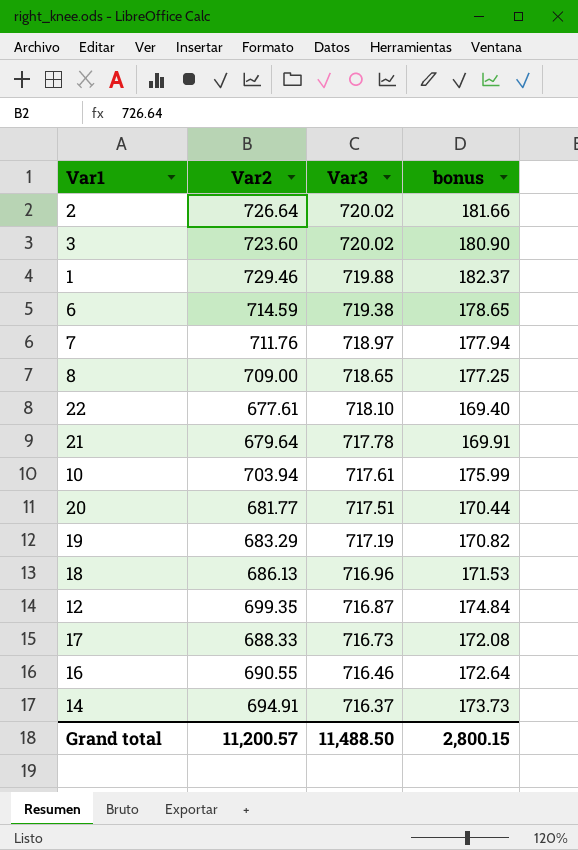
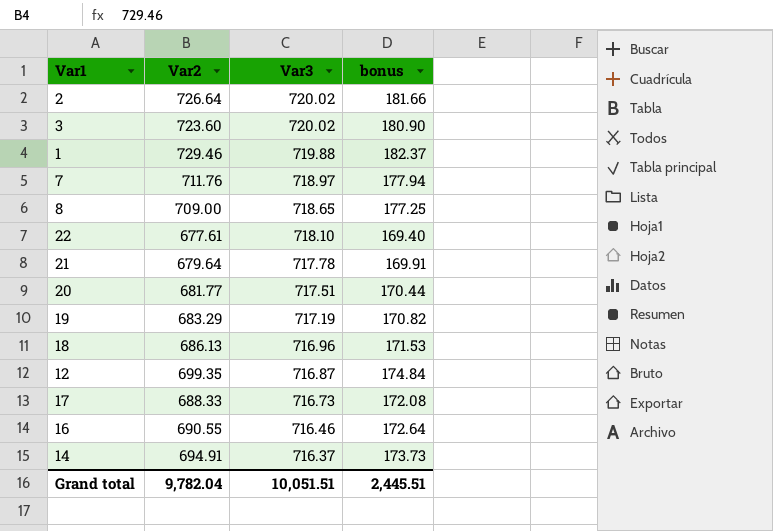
row 6: 714.59 | 719.38 | 178.65 -> none
row 10: 703.94 | 717.61 | 175.99 -> none
Grand total | Var2: 11,200.57 -> 9,782.04
Grand total | Var3: 11,488.50 -> 10,051.51
Grand total | bonus: 2,800.15 -> 2,445.51

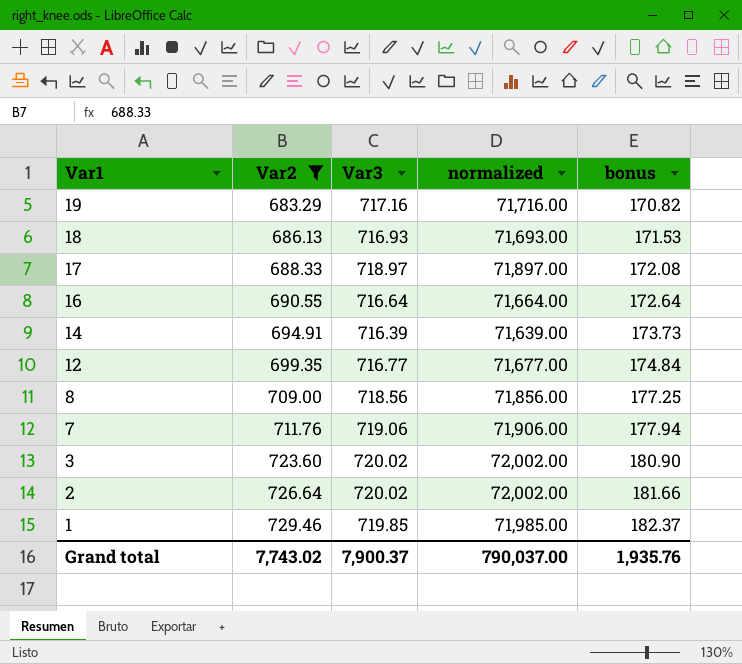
filter: none -> Var2 >= 683.29
row order: Var3 descending -> Var1 descending
column normalized | formula: none -> [Var3] * 100
19 | Var3: 717.19 -> 717.16
18 | Var3: 716.96 -> 716.93
17 | Var3: 716.73 -> 718.97
16 | Var3: 716.46 -> 716.64
14 | Var3: 716.37 -> 716.39
12 | Var3: 716.87 -> 716.77
8 | Var3: 718.65 -> 718.56
7 | Var3: 718.97 -> 719.06
1 | Var3: 719.88 -> 719.85
Grand total | Var2: 9,782.04 -> 7,743.02
Grand total | Var3: 10,051.51 -> 7,900.37
Grand total | bonus: 2,445.51 -> 1,935.76

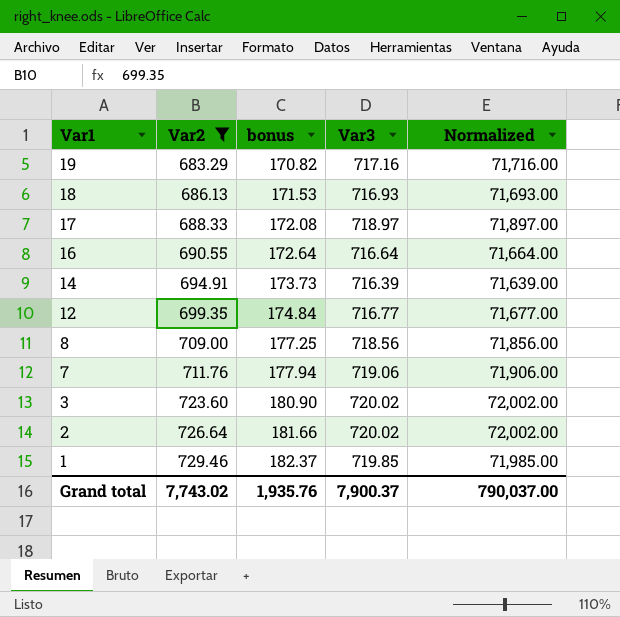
column bonus | position: 5 -> 3
column name: normalized -> Normalized

